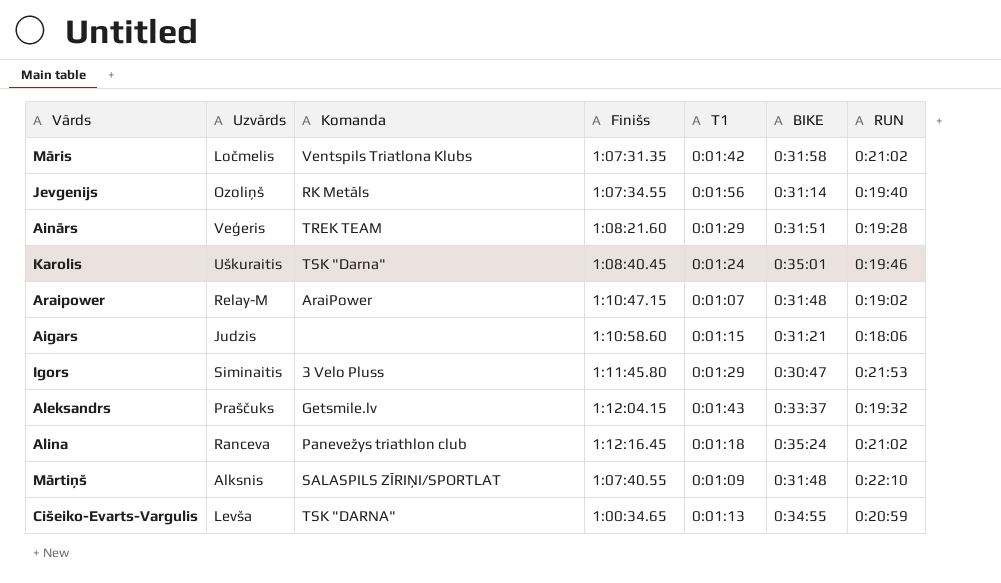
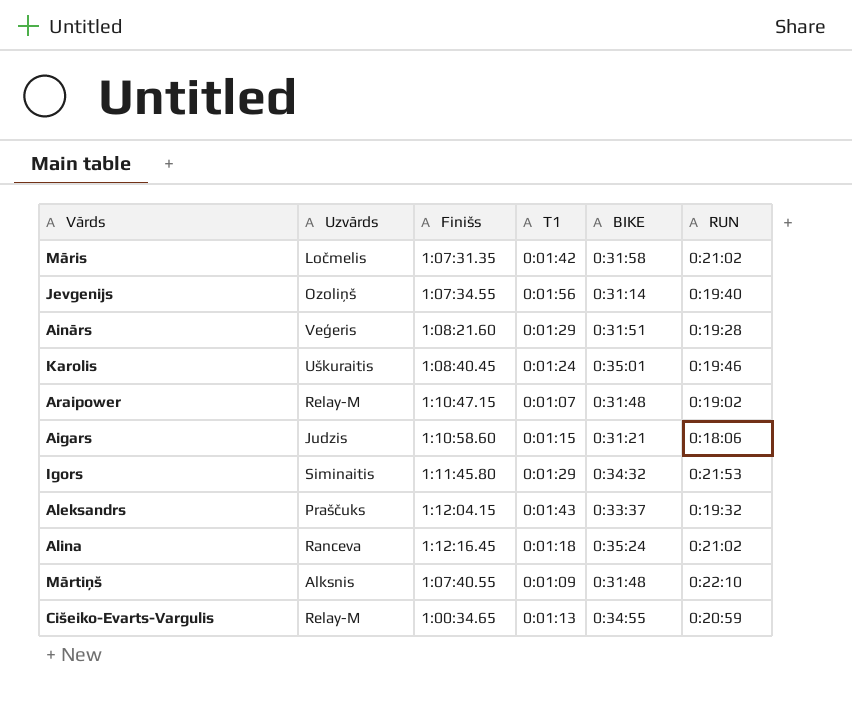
column Komanda | position: 3 -> none
Igors | BIKE: 0:30:47 -> 0:34:32
Cišeiko-Evarts-Vargulis | Uzvārds: Levša -> Relay-M

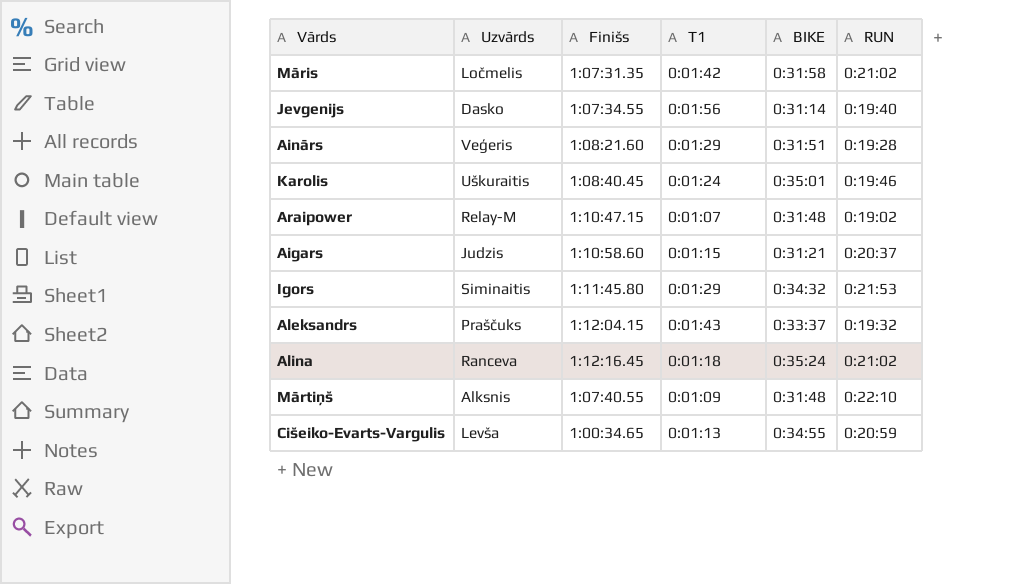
Jevgenijs | Uzvārds: Ozoliņš -> Dasko
Aigars | RUN: 0:18:06 -> 0:20:37
Cišeiko-Evarts-Vargulis | Uzvārds: Relay-M -> Levša

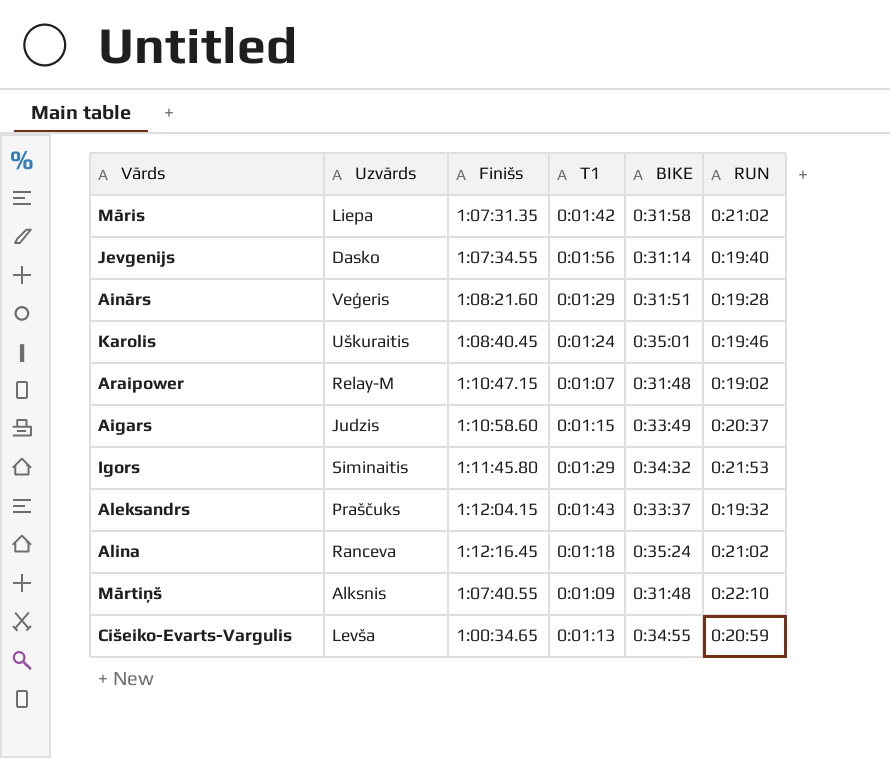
Māris | Uzvārds: Ločmelis -> Liepa
Aigars | BIKE: 0:31:21 -> 0:33:49

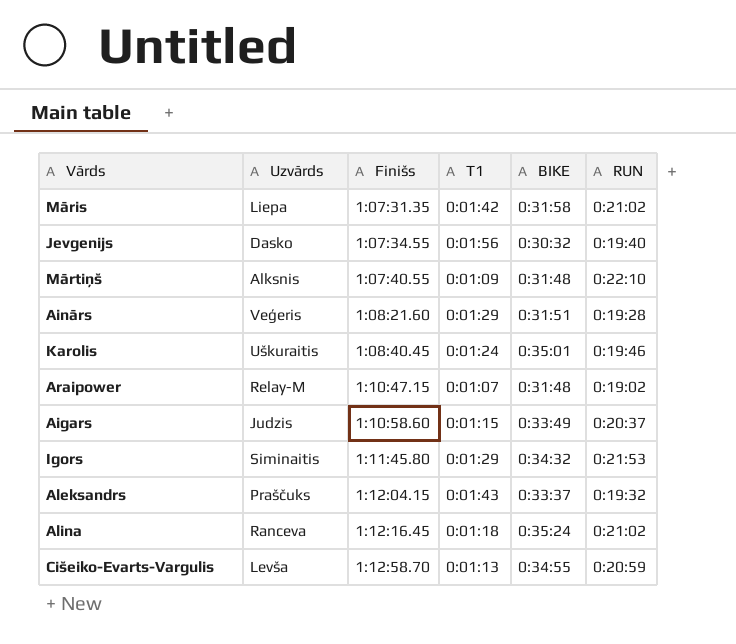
row order: none -> Finišs ascending
Jevgenijs | BIKE: 0:31:14 -> 0:30:32
Cišeiko-Evarts-Vargulis | Finišs: 1:00:34.65 -> 1:12:58.70

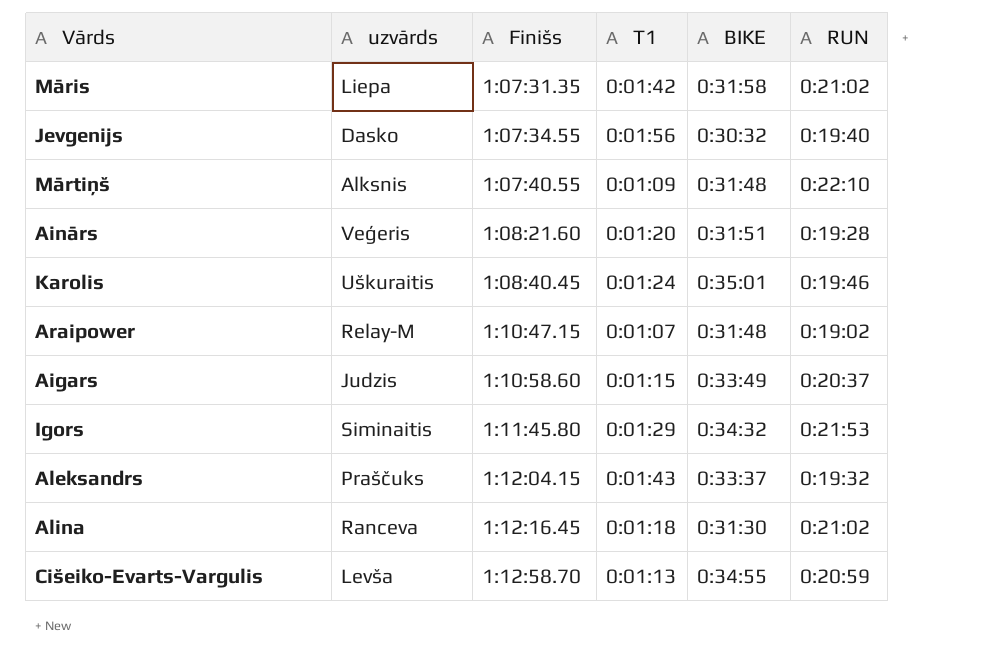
column name: Uzvārds -> uzvārds
Ainārs | T1: 0:01:29 -> 0:01:20
Alina | BIKE: 0:35:24 -> 0:31:30

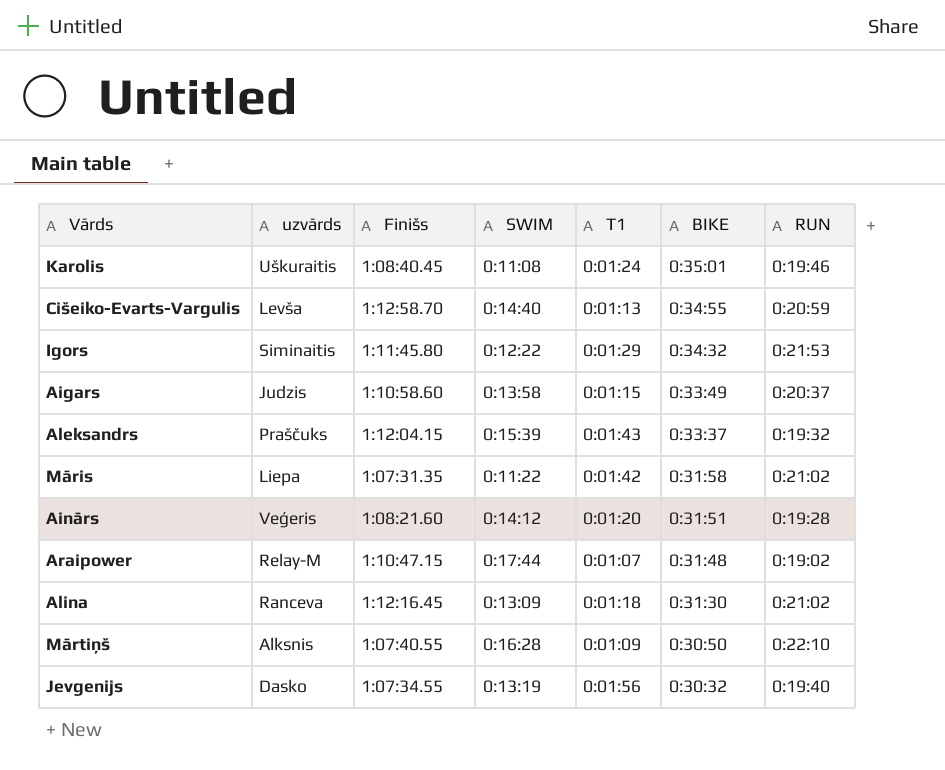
row order: Finišs ascending -> BIKE descending
column SWIM | position: none -> 4
Mārtiņš | BIKE: 0:31:48 -> 0:30:50

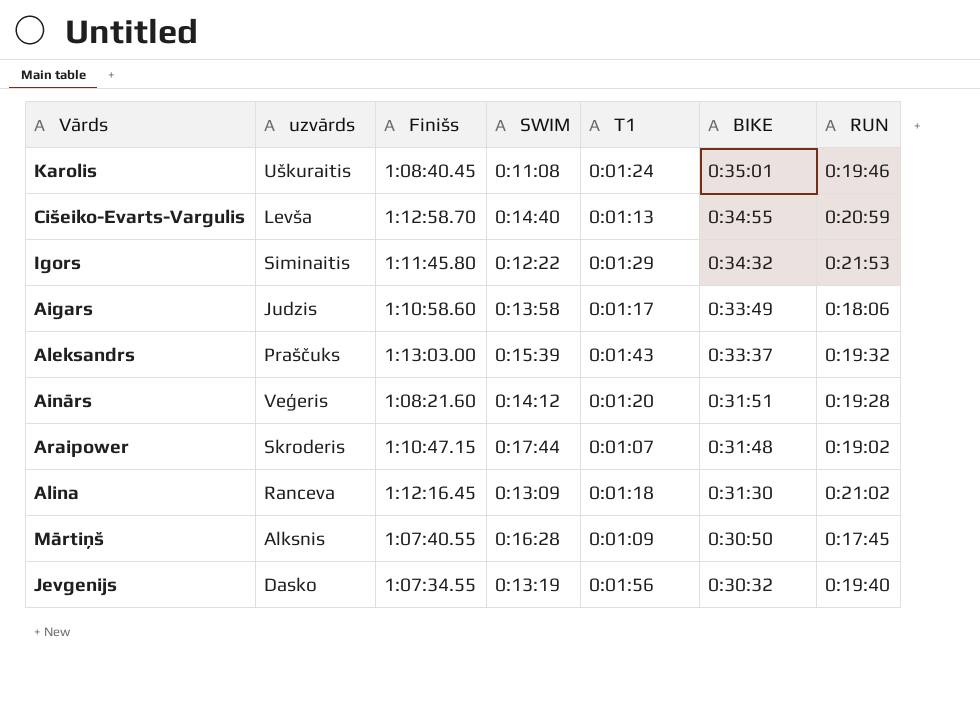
row Māris: Liepa | 1:07:31.35 | 0:11:22 | 0:01:42 | 0:31:58 | 0:21:02 -> none
Aigars | T1: 0:01:15 -> 0:01:17
Aigars | RUN: 0:20:37 -> 0:18:06
Aleksandrs | Finišs: 1:12:04.15 -> 1:13:03.00
Araipower | uzvārds: Relay-M -> Skroderis
Mārtiņš | RUN: 0:22:10 -> 0:17:45

